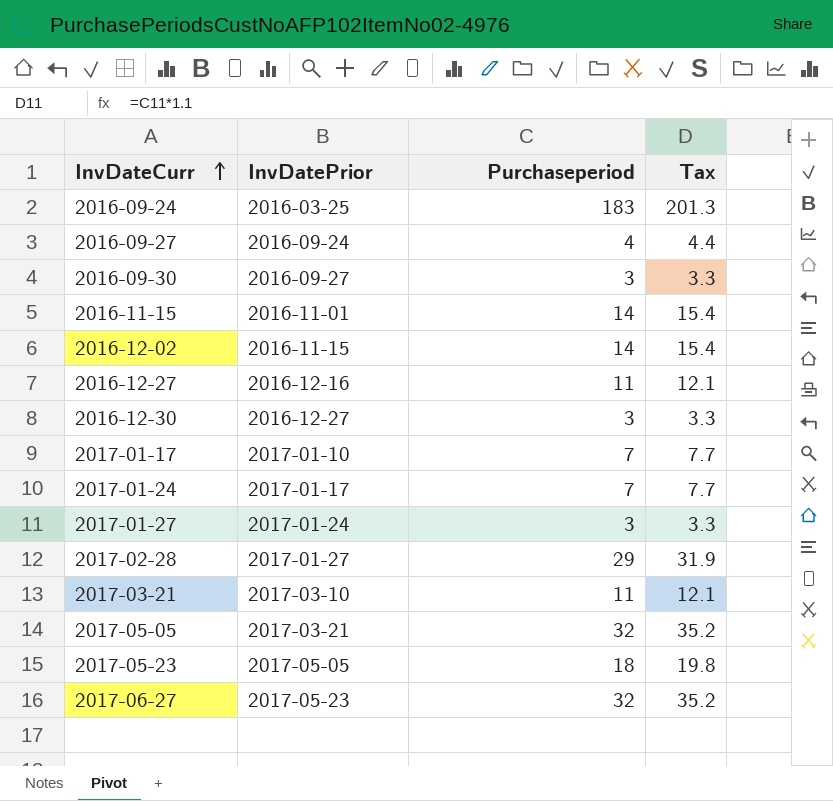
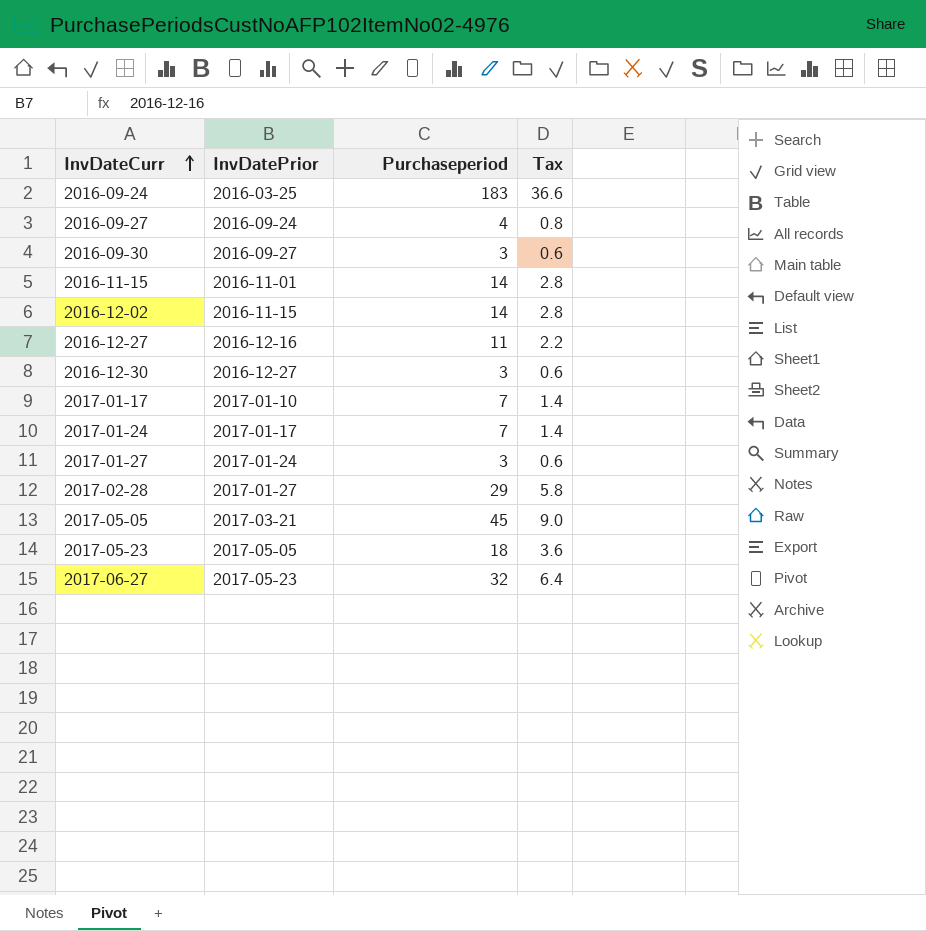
column Tax | formula: [Purchaseperiod] * 1.1 -> [Purchaseperiod] * 0.2
row 2017-03-21: 2017-03-10 | 11 | 12.1 -> none
2017-05-05 | Purchaseperiod: 32 -> 45

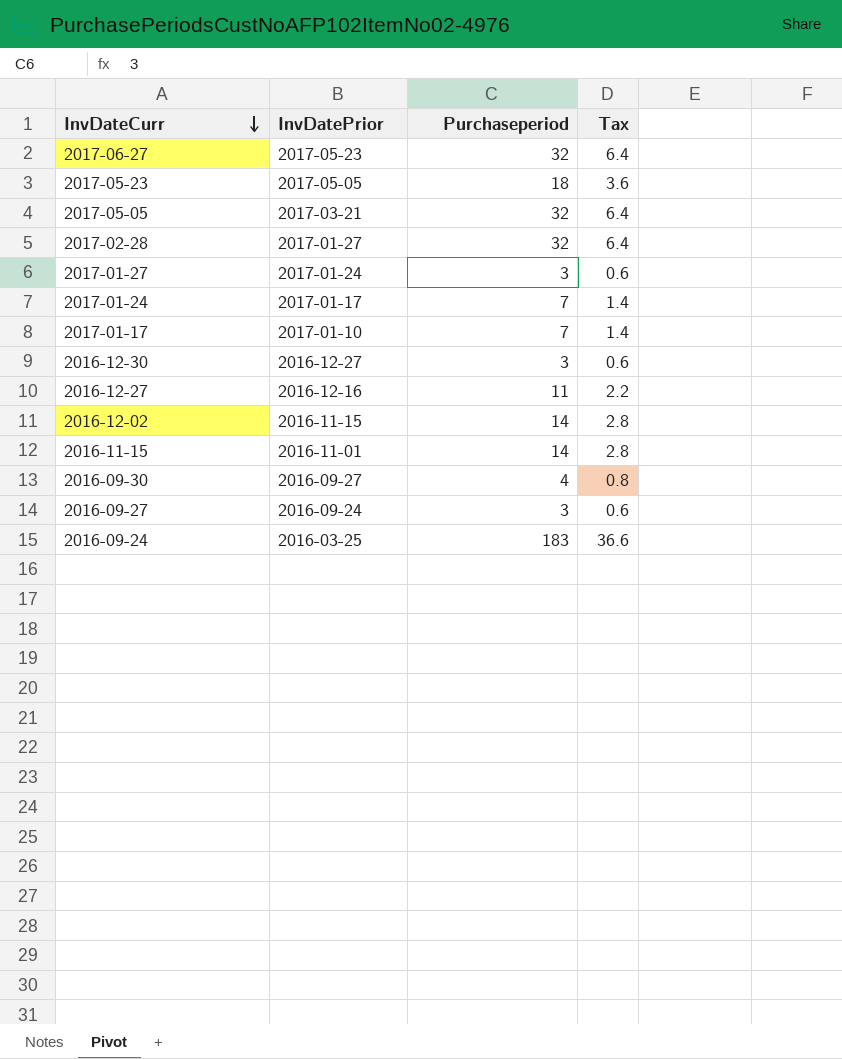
row order: InvDateCurr ascending -> InvDateCurr descending
2017-05-05 | Purchaseperiod: 45 -> 32
2017-05-05 | Tax: 9.0 -> 6.4
2017-02-28 | Purchaseperiod: 29 -> 32
2017-02-28 | Tax: 5.8 -> 6.4
2016-09-30 | Purchaseperiod: 3 -> 4
2016-09-30 | Tax: 0.6 -> 0.8
2016-09-27 | Purchaseperiod: 4 -> 3
2016-09-27 | Tax: 0.8 -> 0.6

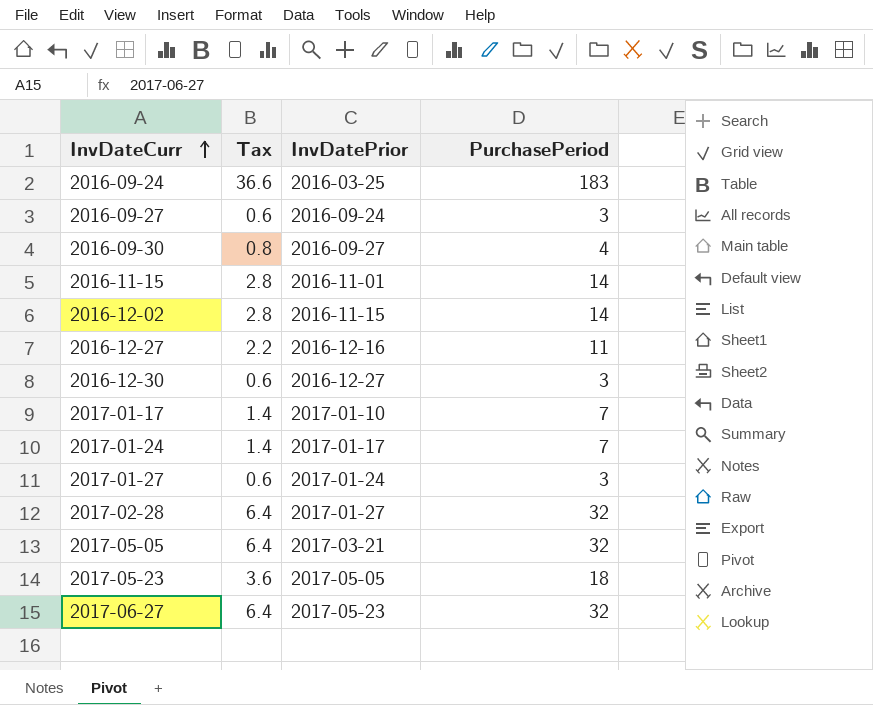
row order: InvDateCurr descending -> InvDateCurr ascending
column Tax | position: 4 -> 2
column name: Purchaseperiod -> PurchasePeriod

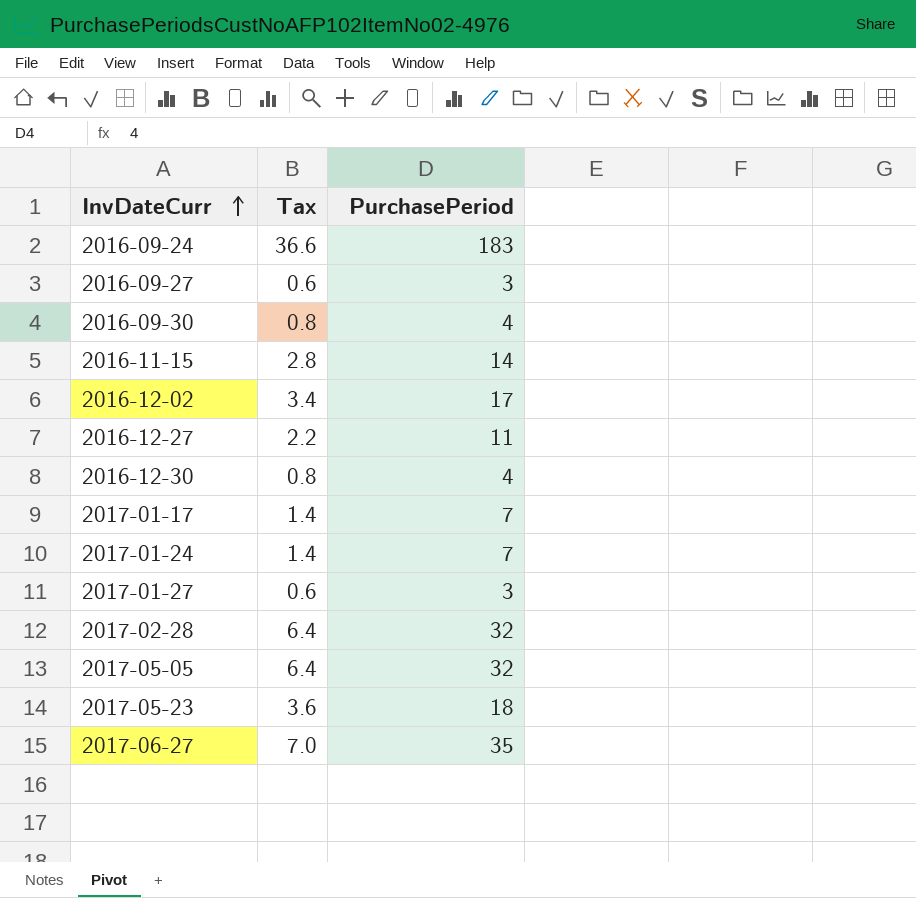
column InvDatePrior | position: 3 -> none
2016-12-02 | Tax: 2.8 -> 3.4
2016-12-02 | PurchasePeriod: 14 -> 17
2016-12-30 | Tax: 0.6 -> 0.8
2016-12-30 | PurchasePeriod: 3 -> 4
2017-06-27 | Tax: 6.4 -> 7.0
2017-06-27 | PurchasePeriod: 32 -> 35

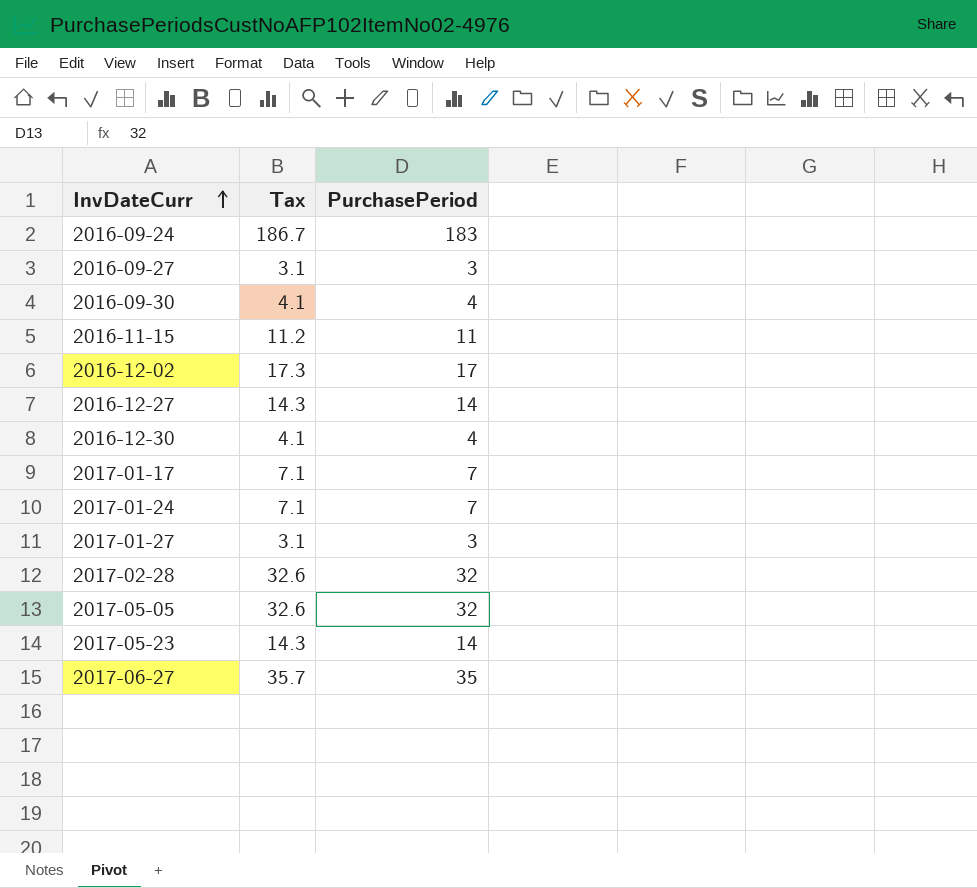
column Tax | formula: [PurchasePeriod] * 0.2 -> [PurchasePeriod] * 1.02
2016-11-15 | PurchasePeriod: 14 -> 11
2016-12-27 | PurchasePeriod: 11 -> 14
2017-05-23 | PurchasePeriod: 18 -> 14

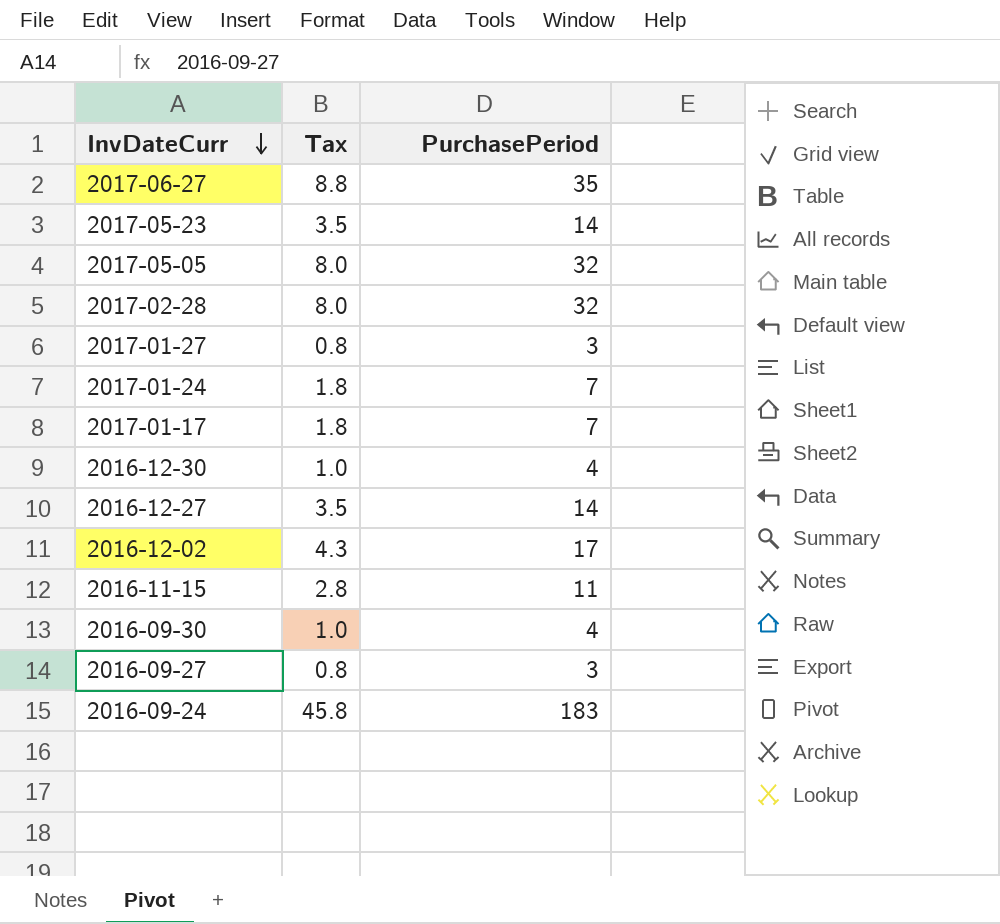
row order: InvDateCurr ascending -> InvDateCurr descending
column Tax | formula: [PurchasePeriod] * 1.02 -> [PurchasePeriod] * 0.25

